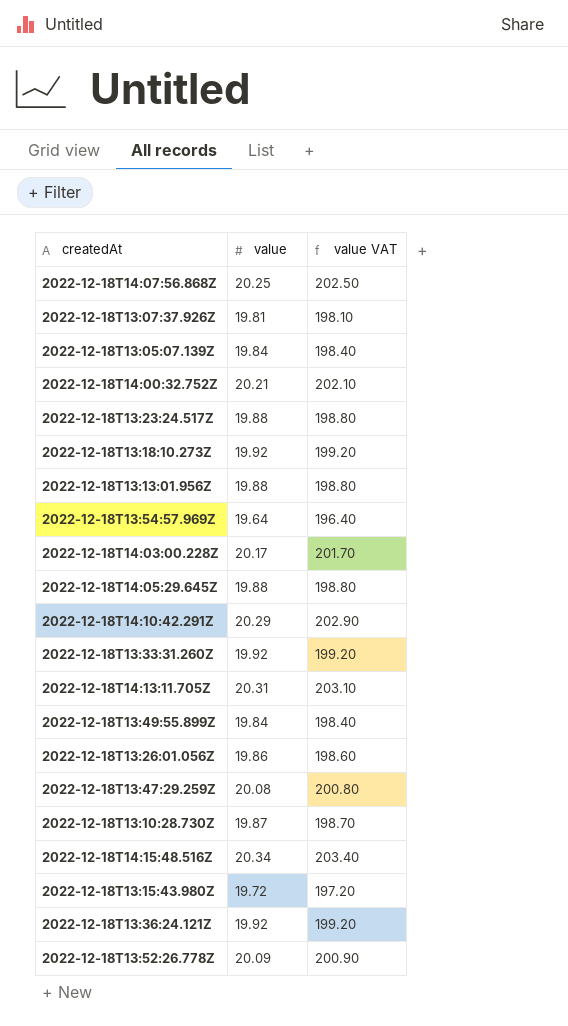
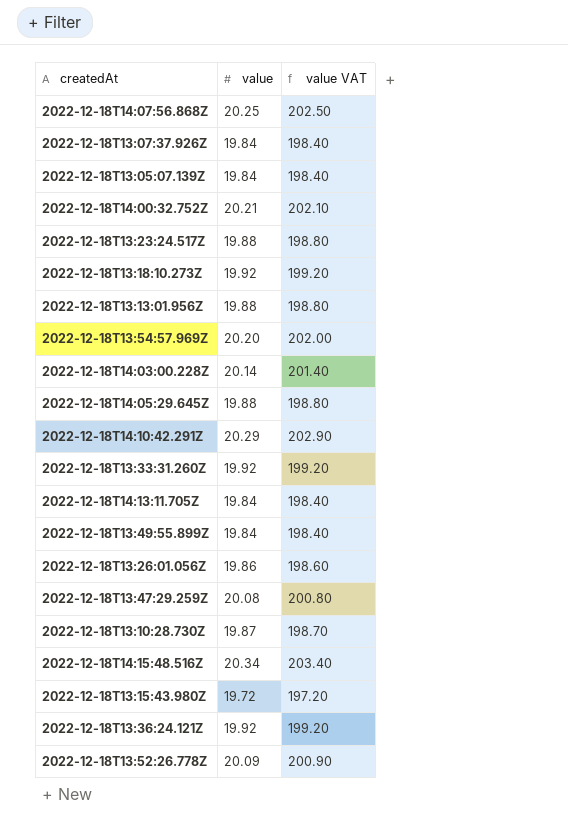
2022-12-18T13:07:37.926Z | value: 19.81 -> 19.84
2022-12-18T13:07:37.926Z | value VAT: 198.10 -> 198.40
2022-12-18T13:54:57.969Z | value: 19.64 -> 20.20
2022-12-18T13:54:57.969Z | value VAT: 196.40 -> 202.00
2022-12-18T14:03:00.228Z | value: 20.17 -> 20.14
2022-12-18T14:03:00.228Z | value VAT: 201.70 -> 201.40
2022-12-18T14:13:11.705Z | value: 20.31 -> 19.84
2022-12-18T14:13:11.705Z | value VAT: 203.10 -> 198.40

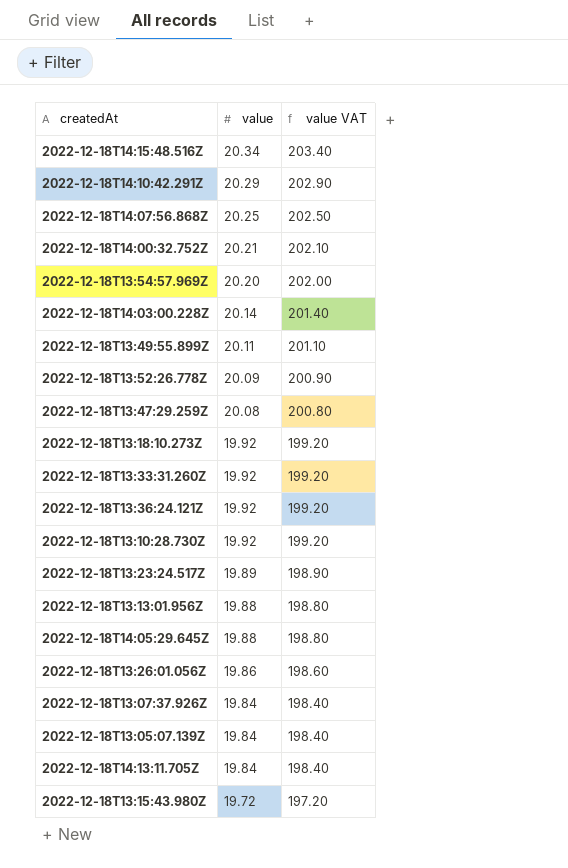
row order: none -> value descending
2022-12-18T13:49:55.899Z | value: 19.84 -> 20.11
2022-12-18T13:49:55.899Z | value VAT: 198.40 -> 201.10
2022-12-18T13:10:28.730Z | value: 19.87 -> 19.92
2022-12-18T13:10:28.730Z | value VAT: 198.70 -> 199.20
2022-12-18T13:23:24.517Z | value: 19.88 -> 19.89
2022-12-18T13:23:24.517Z | value VAT: 198.80 -> 198.90

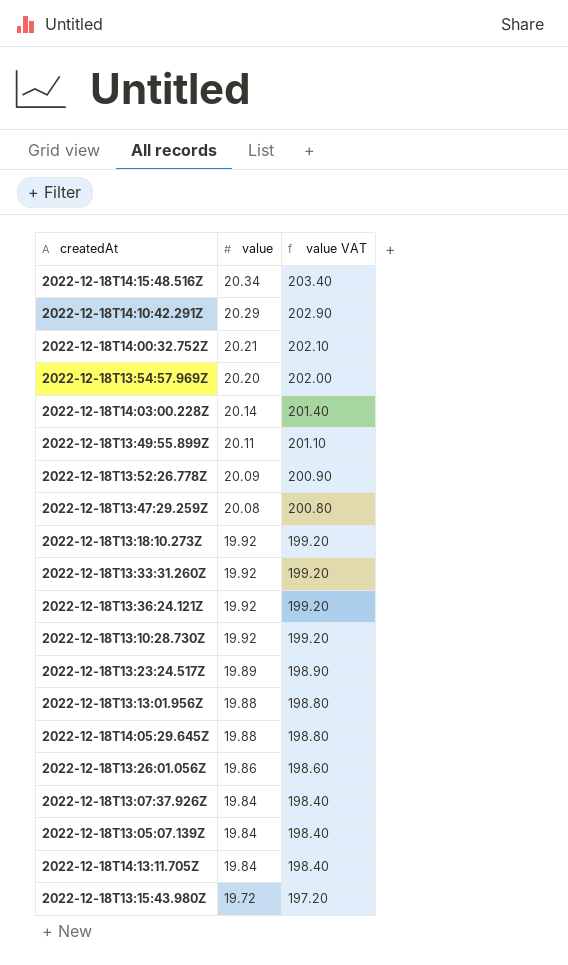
row 2022-12-18T14:07:56.868Z: 20.25 | 202.50 -> none

